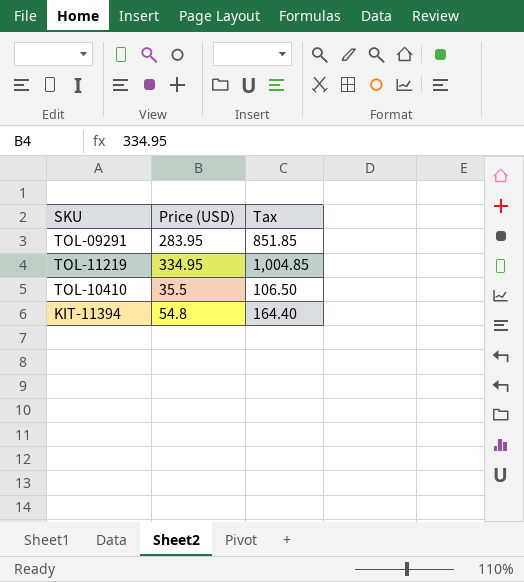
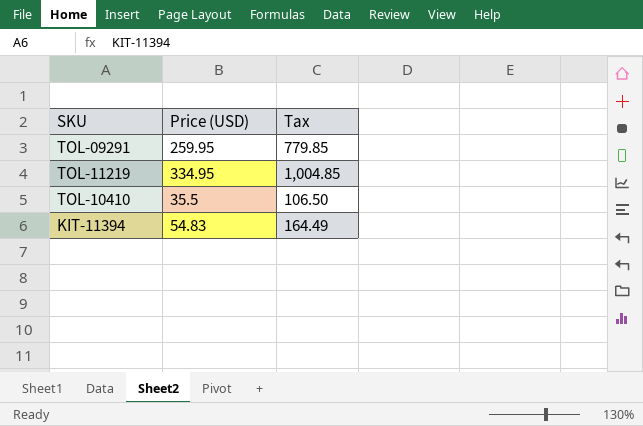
TOL-09291 | Price (USD): 283.95 -> 259.95
TOL-09291 | Tax: 851.85 -> 779.85
KIT-11394 | Price (USD): 54.8 -> 54.83
KIT-11394 | Tax: 164.40 -> 164.49

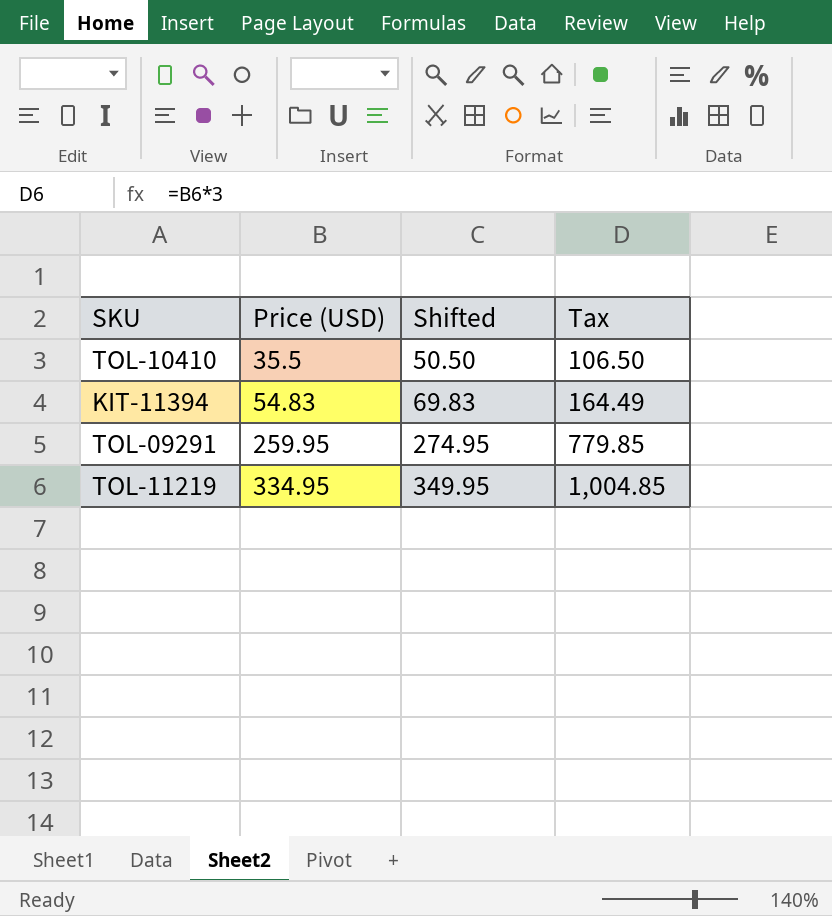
row order: none -> Price (USD) ascending
column Shifted | formula: none -> [Price (USD)] + 15

